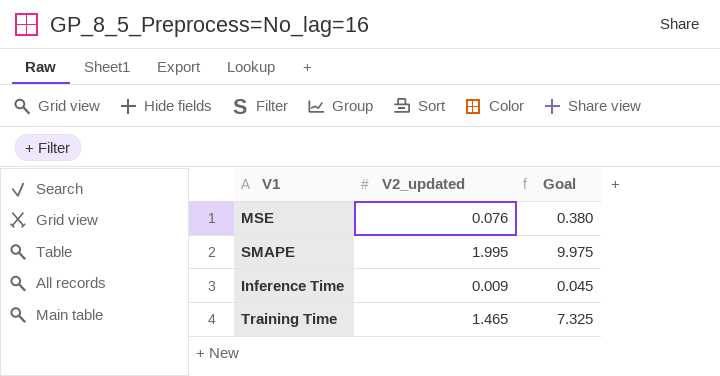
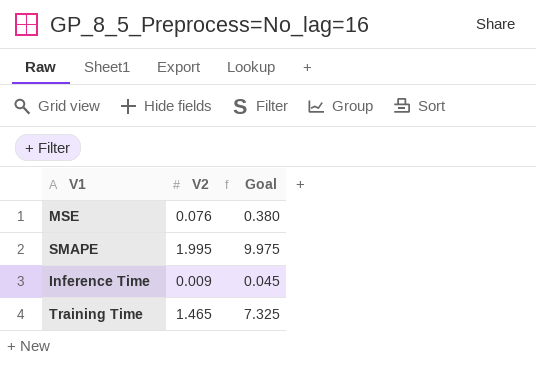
column name: V2_updated -> V2

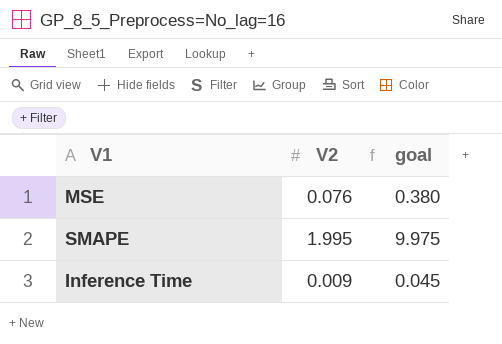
column name: Goal -> goal
row Training Time: 1.465 | 7.325 -> none

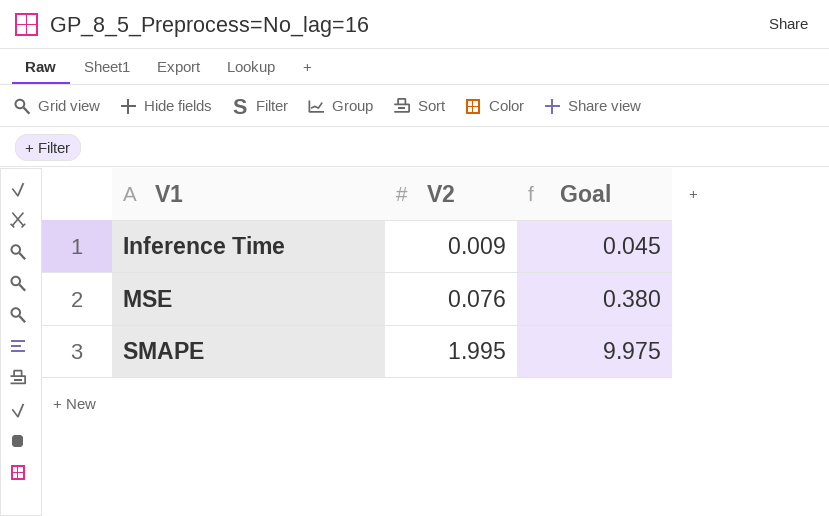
row order: none -> V1 ascending
column name: goal -> Goal

